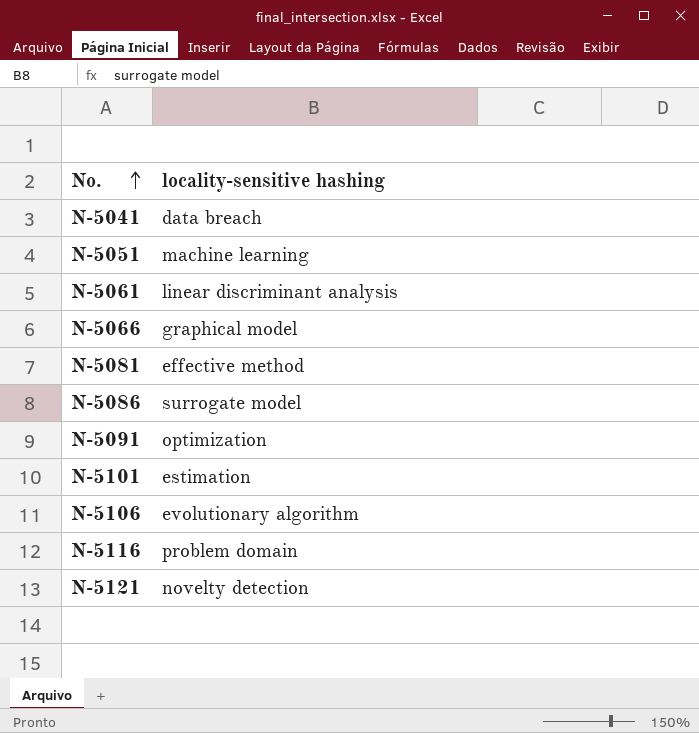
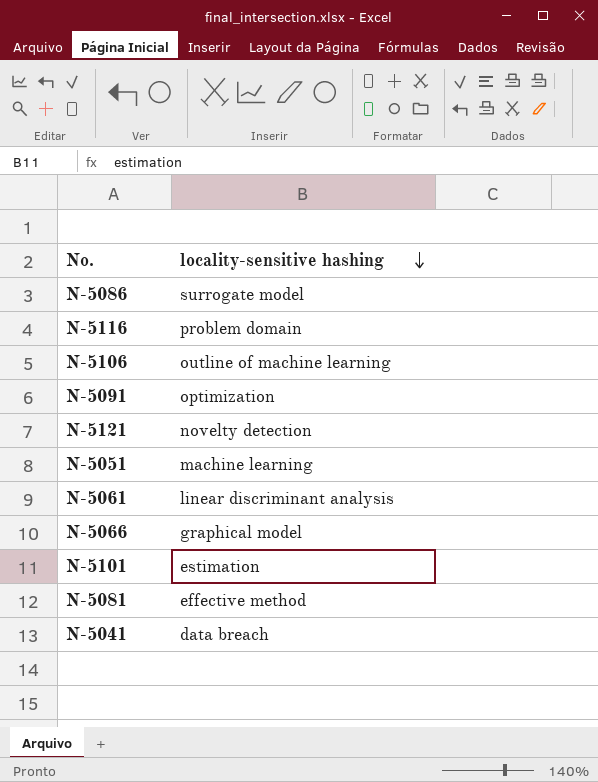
row order: No. ascending -> locality-sensitive hashing descending
N-5106 | locality-sensitive hashing: evolutionary algorithm -> outline of machine learning

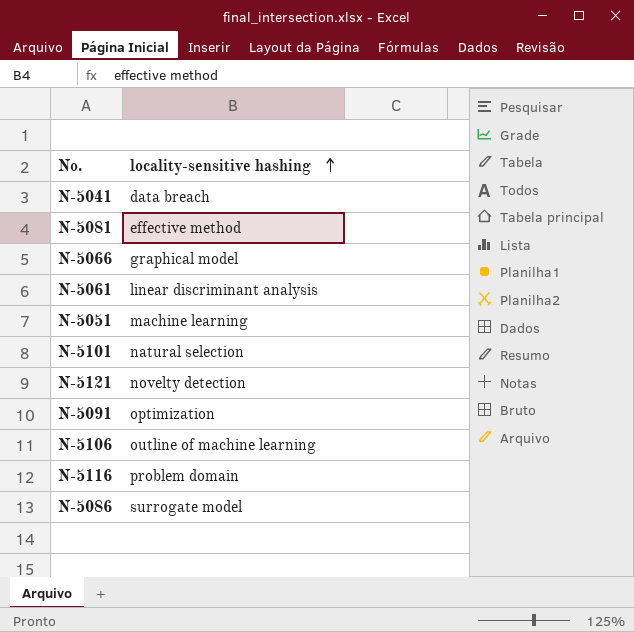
row order: locality-sensitive hashing descending -> locality-sensitive hashing ascending
N-5101 | locality-sensitive hashing: estimation -> natural selection

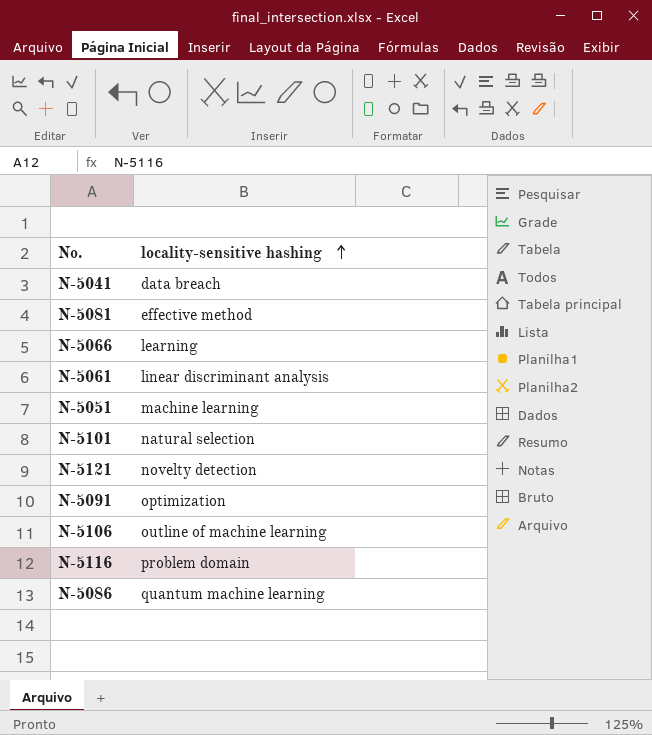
N-5066 | locality-sensitive hashing: graphical model -> learning
N-5086 | locality-sensitive hashing: surrogate model -> quantum machine learning

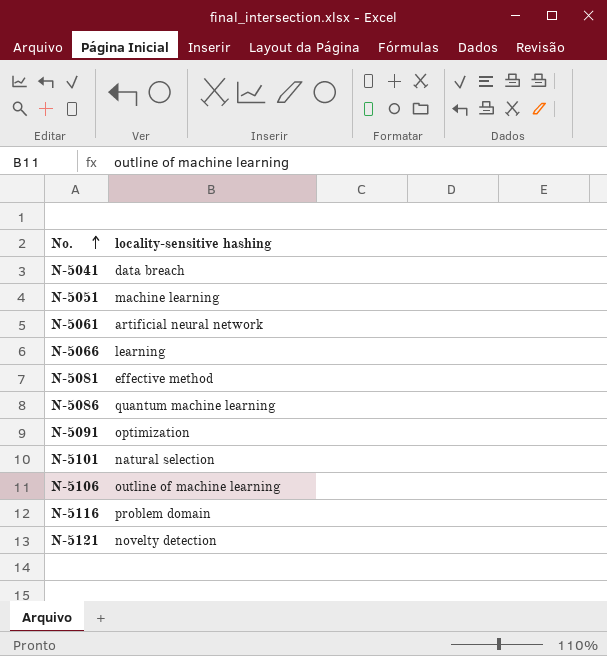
row order: locality-sensitive hashing ascending -> No. ascending
N-5061 | locality-sensitive hashing: linear discriminant analysis -> artificial neural network

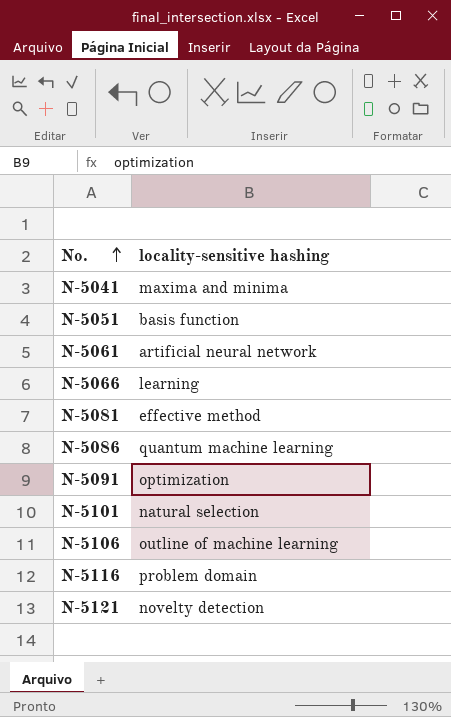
N-5041 | locality-sensitive hashing: data breach -> maxima and minima
N-5051 | locality-sensitive hashing: machine learning -> basis function

